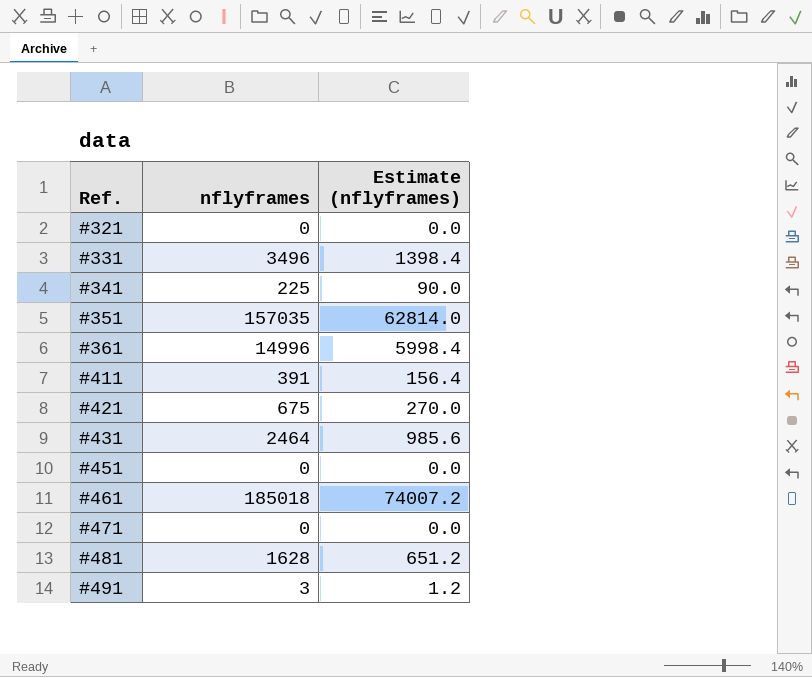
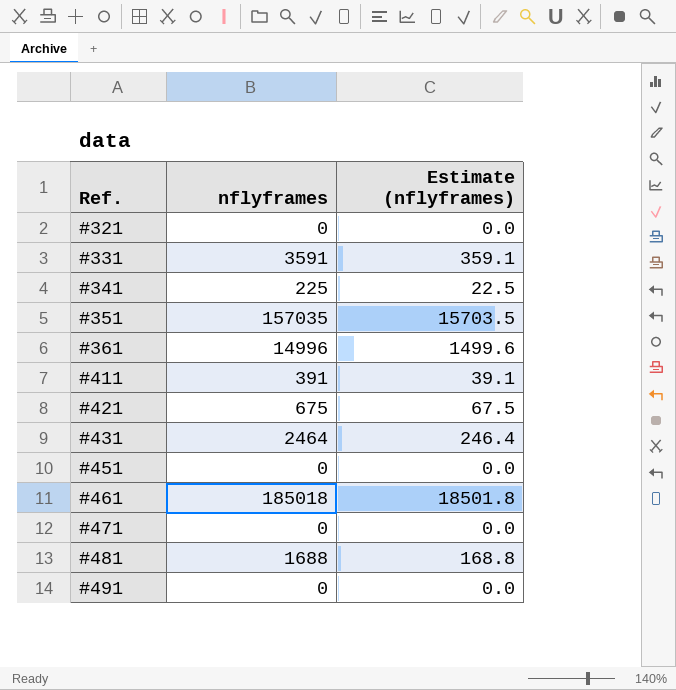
column Estimate (nflyframes) | formula: [nflyframes] * 0.4 -> [nflyframes] * 0.1
#331 | nflyframes: 3496 -> 3591
#481 | nflyframes: 1628 -> 1688
#491 | nflyframes: 3 -> 0

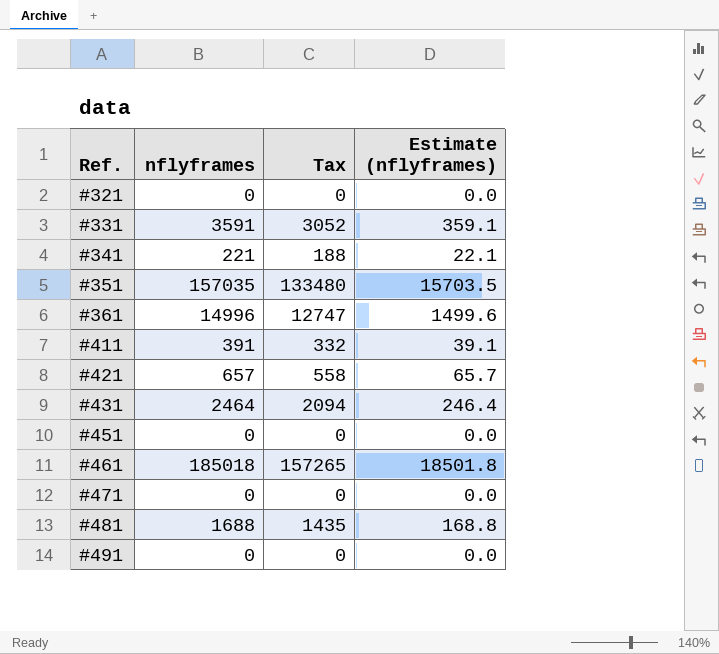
column Tax | formula: none -> [nflyframes] * 0.85
#341 | nflyframes: 225 -> 221
#341 | Estimate (nflyframes): 22.5 -> 22.1
#421 | nflyframes: 675 -> 657
#421 | Estimate (nflyframes): 67.5 -> 65.7

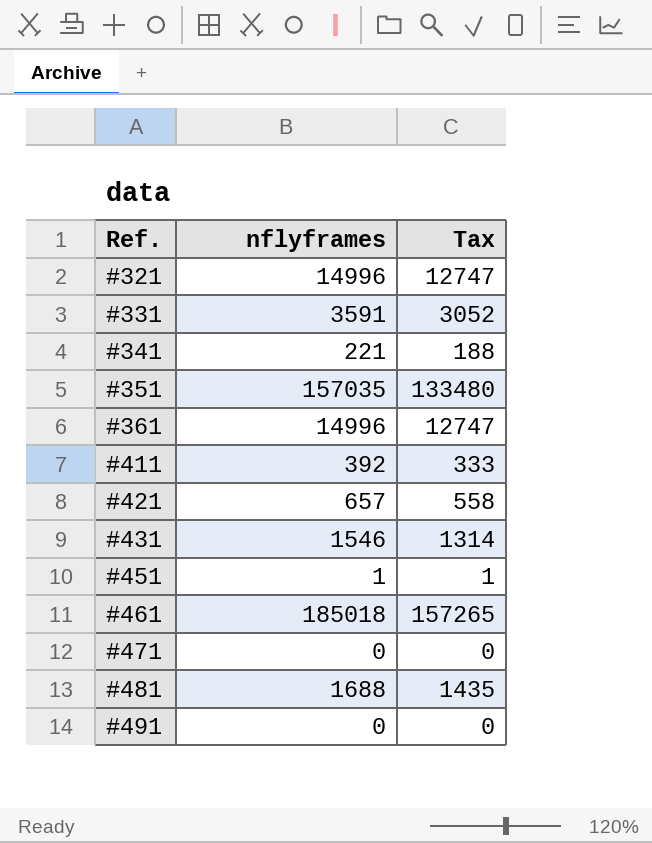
column Estimate (nflyframes) | formula: [nflyframes] * 0.1 -> none
#321 | nflyframes: 0 -> 14996
#321 | Tax: 0 -> 12747
#411 | nflyframes: 391 -> 392
#411 | Tax: 332 -> 333
#431 | nflyframes: 2464 -> 1546
#431 | Tax: 2094 -> 1314
#451 | nflyframes: 0 -> 1
#451 | Tax: 0 -> 1

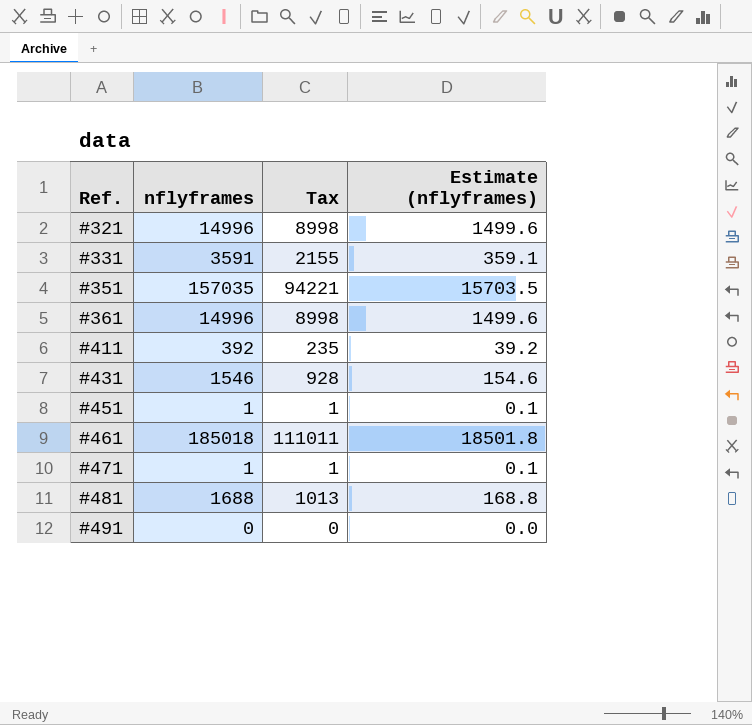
column Tax | formula: [nflyframes] * 0.85 -> [nflyframes] * 0.6
column Estimate (nflyframes) | formula: none -> [nflyframes] * 0.1
row #341: 221 | 188 -> none
row #421: 657 | 558 -> none
#471 | nflyframes: 0 -> 1

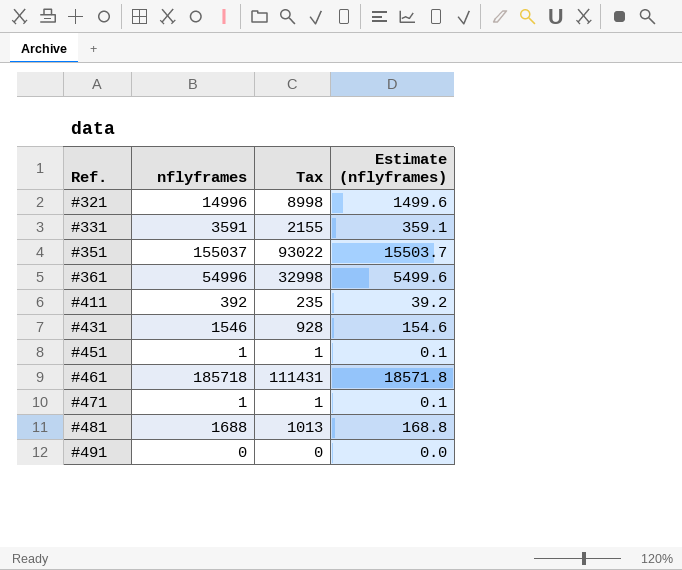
#351 | nflyframes: 157035 -> 155037
#351 | Tax: 94221 -> 93022
#351 | Estimate (nflyframes): 15703.5 -> 15503.7
#361 | nflyframes: 14996 -> 54996
#361 | Tax: 8998 -> 32998
#361 | Estimate (nflyframes): 1499.6 -> 5499.6
#461 | nflyframes: 185018 -> 185718
#461 | Tax: 111011 -> 111431
#461 | Estimate (nflyframes): 18501.8 -> 18571.8

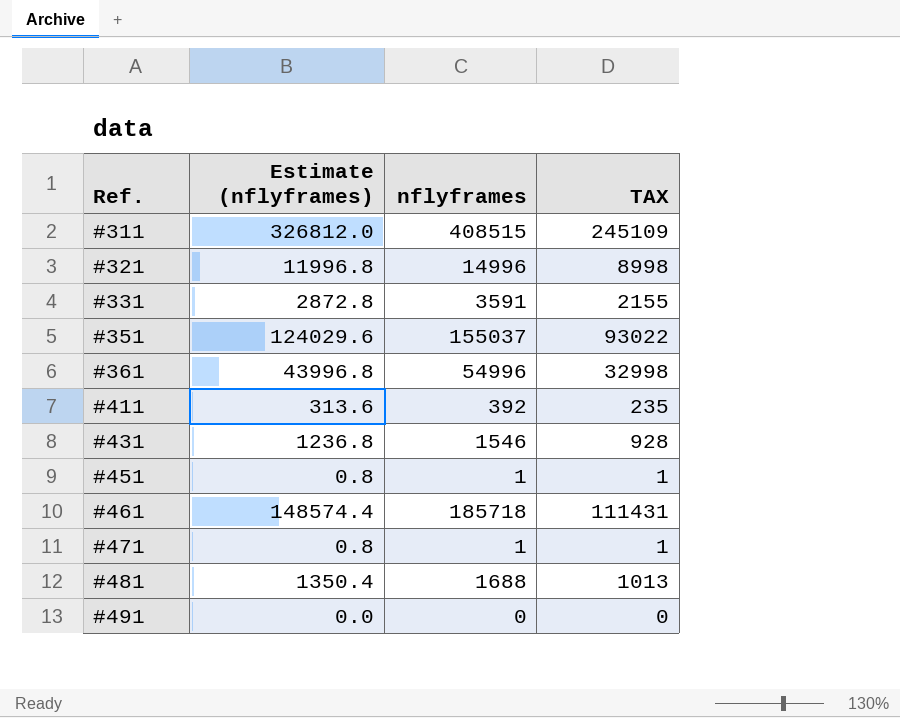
column Estimate (nflyframes) | formula: [nflyframes] * 0.1 -> [nflyframes] * 0.8
column Estimate (nflyframes) | position: 4 -> 2
column name: Tax -> TAX
row #311: none -> 326812.0 | 408515 | 245109

